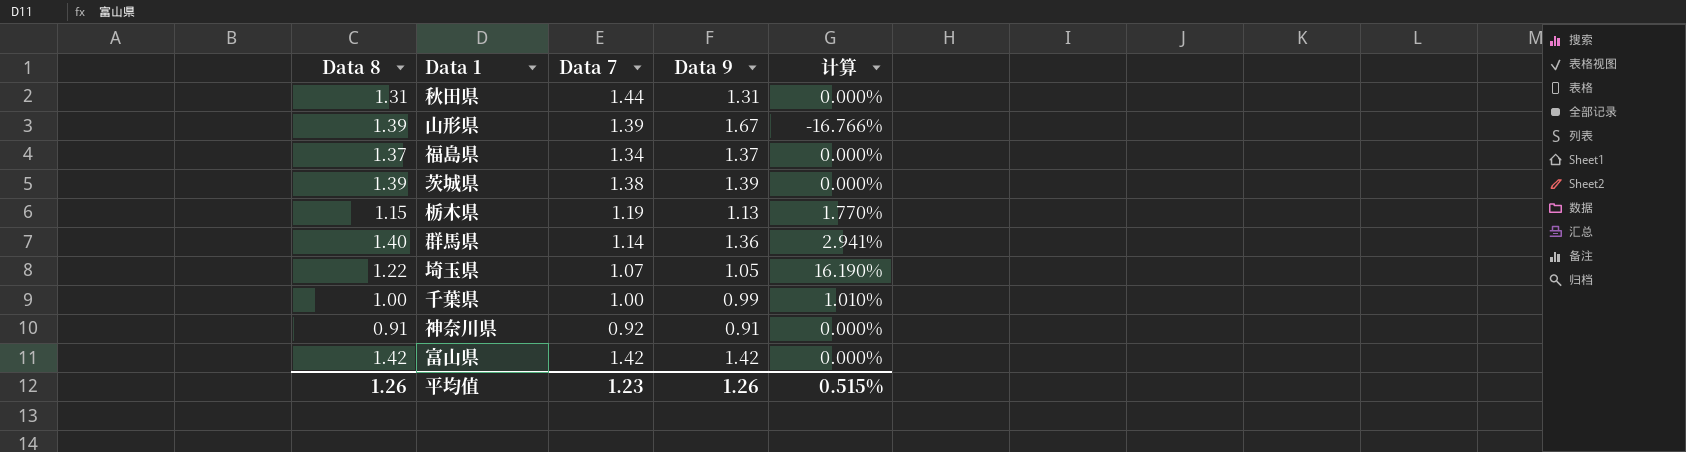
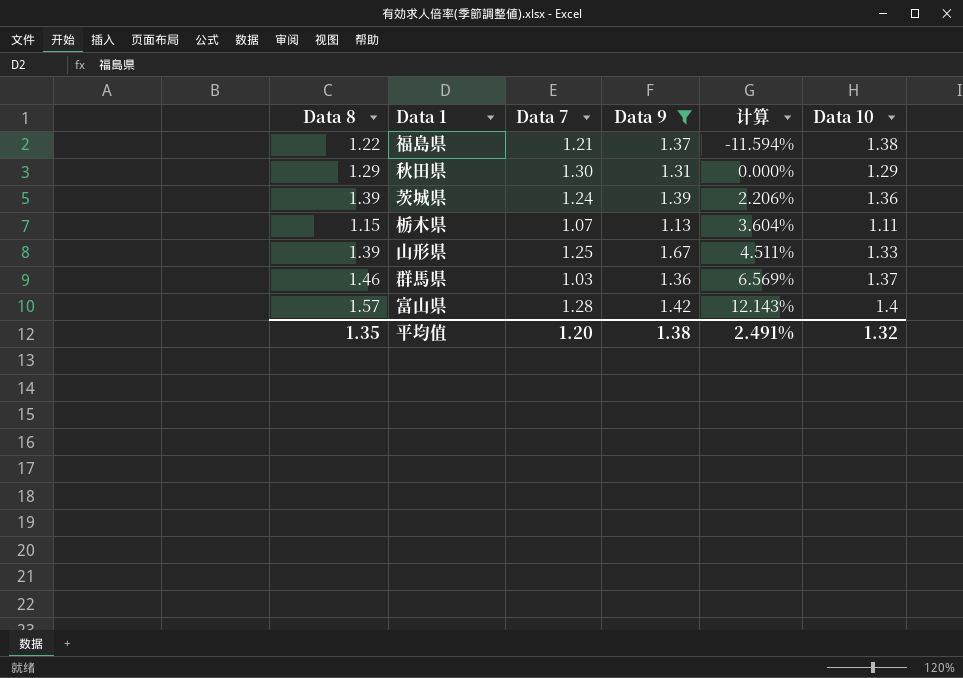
filter: none -> Data 9 >= 1.13
row order: none -> 计算 ascending
column 计算 | formula: ([Data 8] - [Data 9]) / [Data 9] -> ([Data 8] - [Data 10]) / [Data 10]
column Data 10 | position: none -> 6
福島県 | Data 8: 1.37 -> 1.22
福島県 | Data 7: 1.34 -> 1.21
秋田県 | Data 8: 1.31 -> 1.29
秋田県 | Data 7: 1.44 -> 1.30
茨城県 | Data 7: 1.38 -> 1.24
栃木県 | Data 7: 1.19 -> 1.07
山形県 | Data 7: 1.39 -> 1.25
群馬県 | Data 8: 1.40 -> 1.46
群馬県 | Data 7: 1.14 -> 1.03
富山県 | Data 8: 1.42 -> 1.57
富山県 | Data 7: 1.42 -> 1.28
平均值 | Data 8: 1.26 -> 1.35
平均值 | Data 7: 1.23 -> 1.20
平均值 | Data 9: 1.26 -> 1.38
平均值 | 计算: 0.515% -> 2.491%

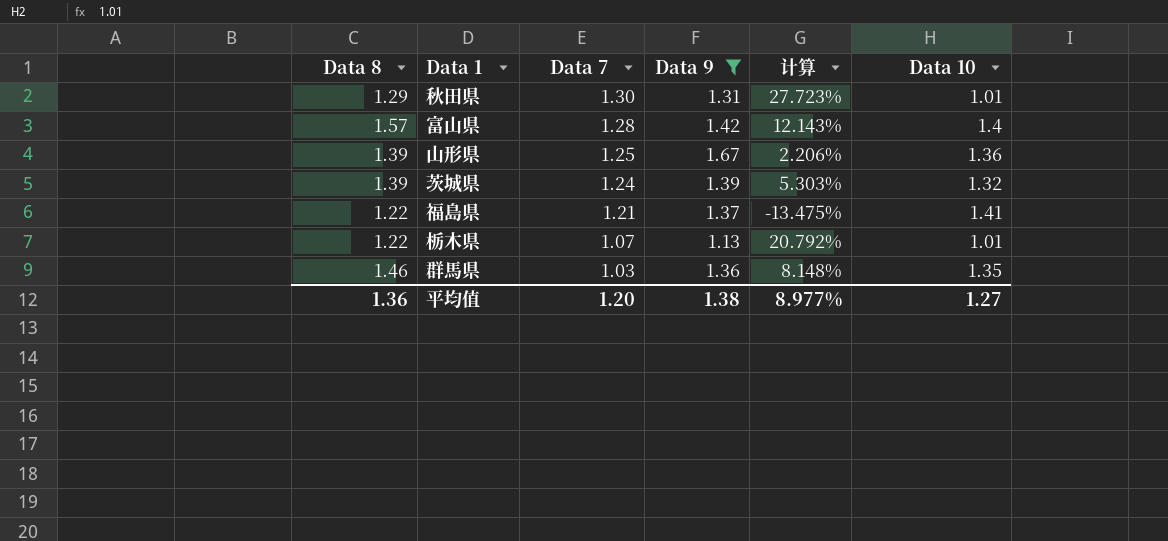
row order: 计算 ascending -> Data 7 descending
秋田県 | 计算: 0.000% -> 27.723%
秋田県 | Data 10: 1.29 -> 1.01
山形県 | 计算: 4.511% -> 2.206%
山形県 | Data 10: 1.33 -> 1.36
茨城県 | 计算: 2.206% -> 5.303%
茨城県 | Data 10: 1.36 -> 1.32
福島県 | 计算: -11.594% -> -13.475%
福島県 | Data 10: 1.38 -> 1.41
栃木県 | Data 8: 1.15 -> 1.22
栃木県 | 计算: 3.604% -> 20.792%
栃木県 | Data 10: 1.11 -> 1.01
群馬県 | 计算: 6.569% -> 8.148%
群馬県 | Data 10: 1.37 -> 1.35
平均值 | Data 8: 1.35 -> 1.36
平均值 | 计算: 2.491% -> 8.977%
平均值 | Data 10: 1.32 -> 1.27

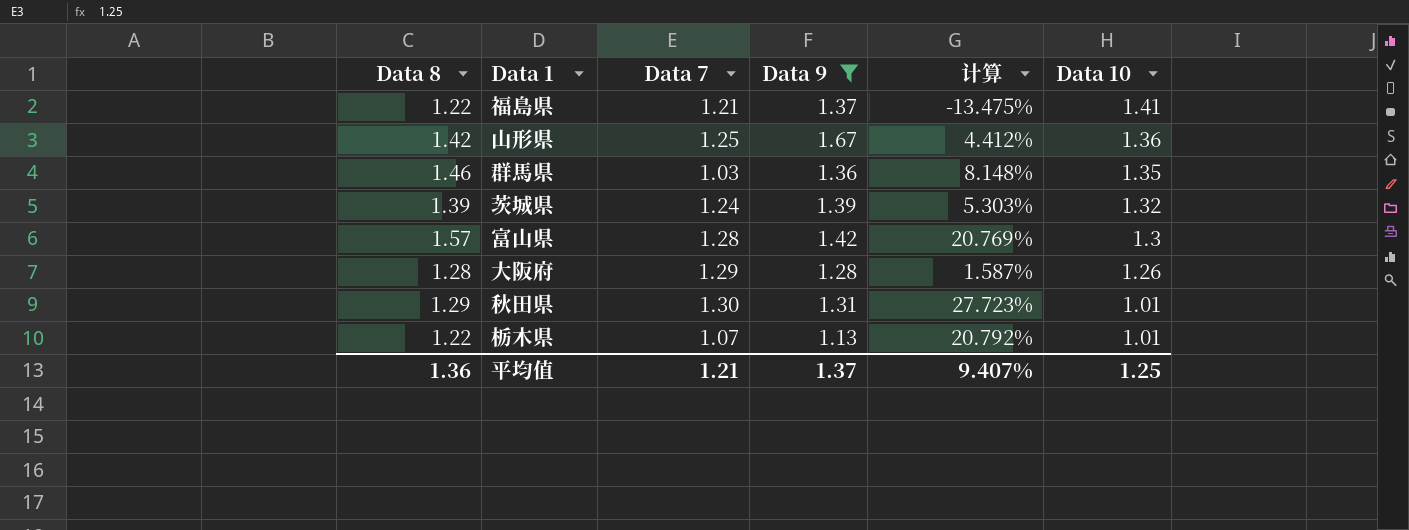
row order: Data 7 descending -> Data 10 descending
山形県 | Data 8: 1.39 -> 1.42
山形県 | 计算: 2.206% -> 4.412%
富山県 | 计算: 12.143% -> 20.769%
富山県 | Data 10: 1.4 -> 1.3
row 大阪府: none -> 1.28 | 1.29 | 1.28 | 1.587% | 1.26
平均值 | Data 7: 1.20 -> 1.21
平均值 | Data 9: 1.38 -> 1.37
平均值 | 计算: 8.977% -> 9.407%
平均值 | Data 10: 1.27 -> 1.25

